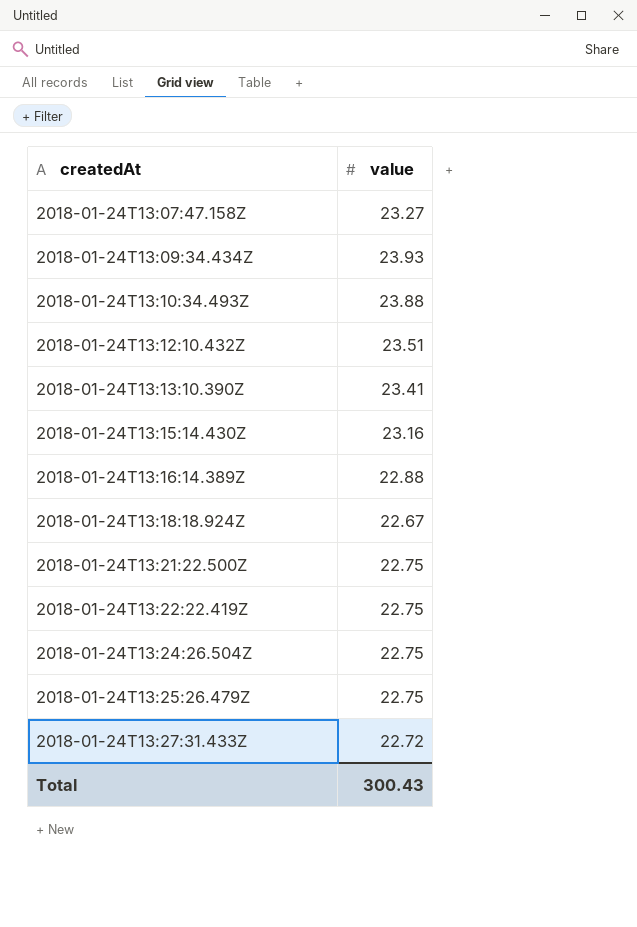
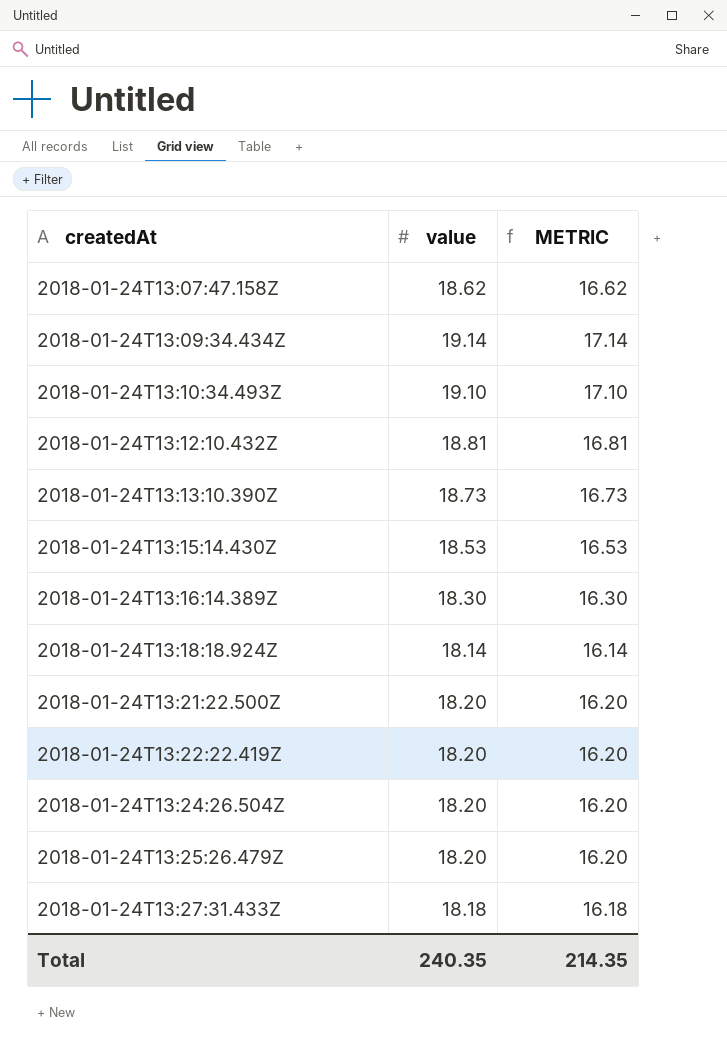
column METRIC | formula: none -> [value] - 2
2018-01-24T13:07:47.158Z | value: 23.27 -> 18.62
2018-01-24T13:09:34.434Z | value: 23.93 -> 19.14
2018-01-24T13:10:34.493Z | value: 23.88 -> 19.10
2018-01-24T13:12:10.432Z | value: 23.51 -> 18.81
2018-01-24T13:13:10.390Z | value: 23.41 -> 18.73
2018-01-24T13:15:14.430Z | value: 23.16 -> 18.53
2018-01-24T13:16:14.389Z | value: 22.88 -> 18.30
2018-01-24T13:18:18.924Z | value: 22.67 -> 18.14
2018-01-24T13:21:22.500Z | value: 22.75 -> 18.20
2018-01-24T13:22:22.419Z | value: 22.75 -> 18.20
2018-01-24T13:24:26.504Z | value: 22.75 -> 18.20
2018-01-24T13:25:26.479Z | value: 22.75 -> 18.20
2018-01-24T13:27:31.433Z | value: 22.72 -> 18.18
Total | value: 300.43 -> 240.35

